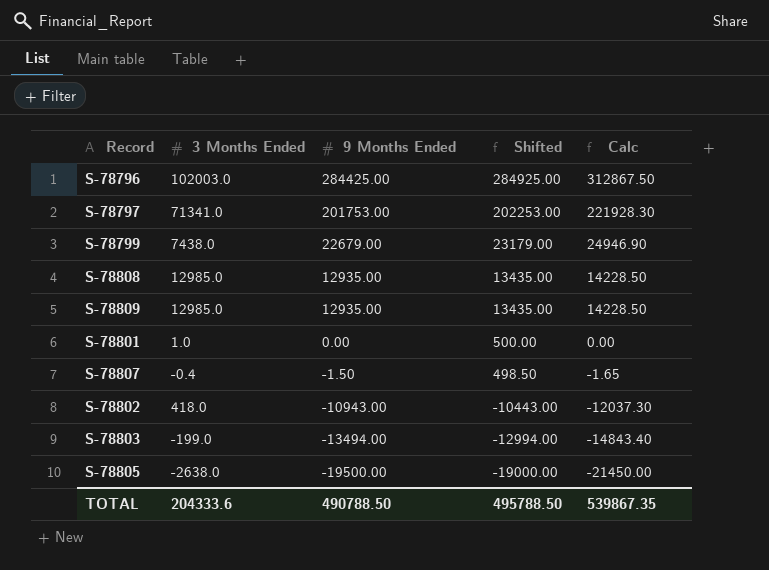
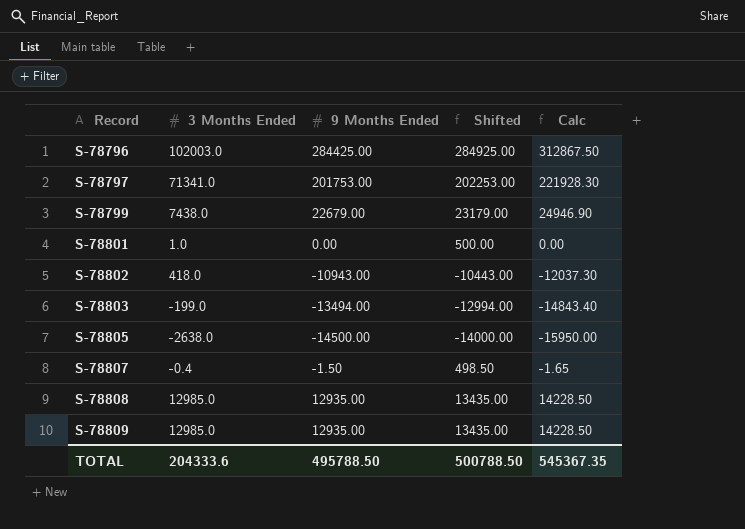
row order: 9 Months Ended descending -> Record ascending
S-78805 | 9 Months Ended: -19500.00 -> -14500.00
S-78805 | Shifted: -19000.00 -> -14000.00
S-78805 | Calc: -21450.00 -> -15950.00
TOTAL | 9 Months Ended: 490788.50 -> 495788.50
TOTAL | Shifted: 495788.50 -> 500788.50
TOTAL | Calc: 539867.35 -> 545367.35

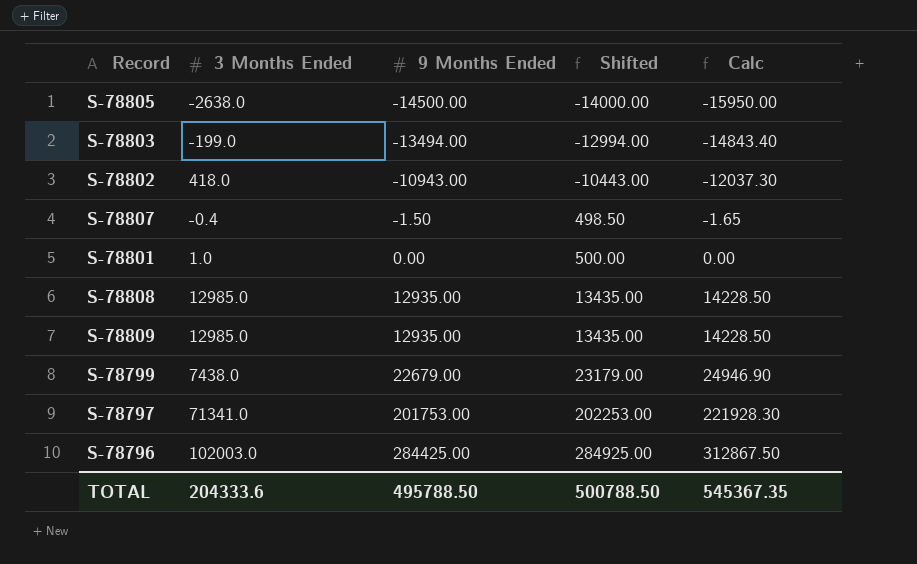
row order: Record ascending -> 9 Months Ended ascending

